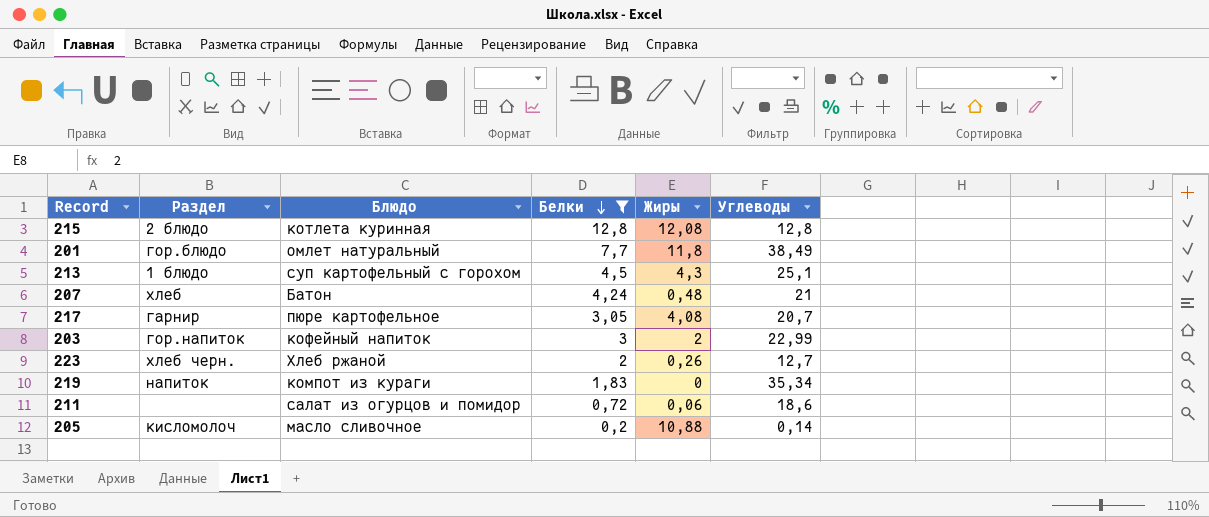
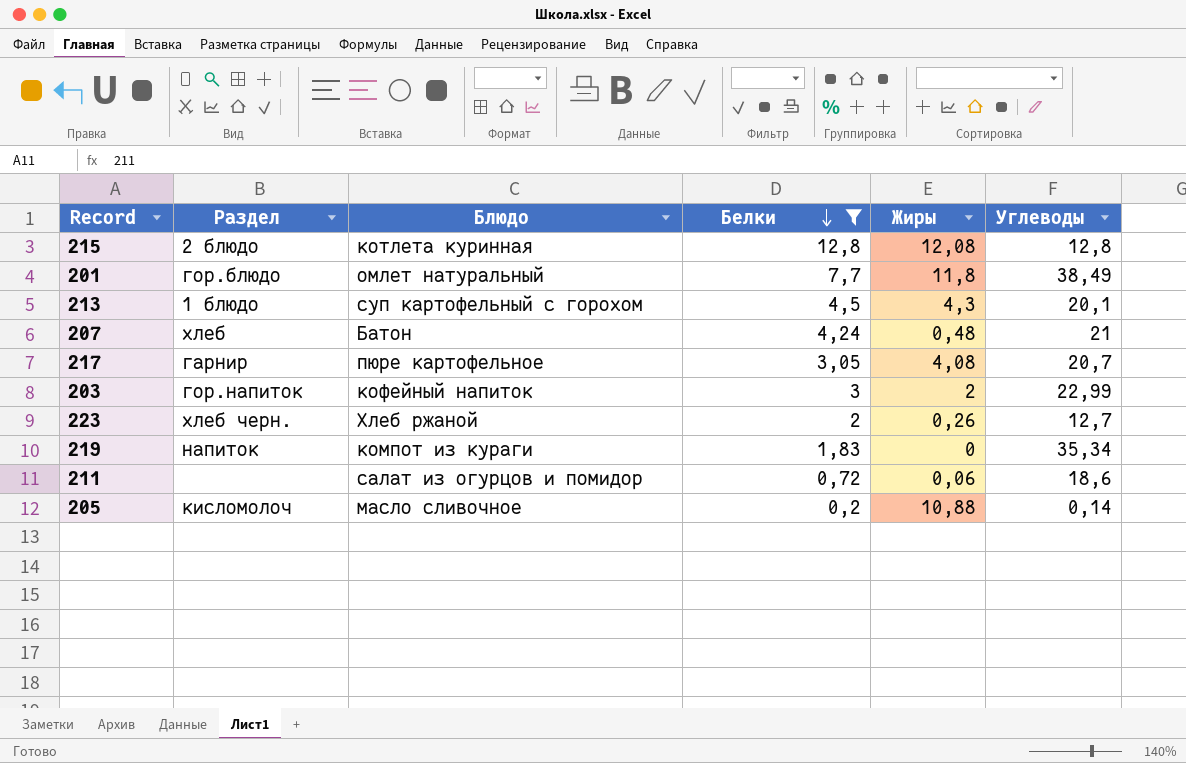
213 | Углеводы: 25,1 -> 20,1

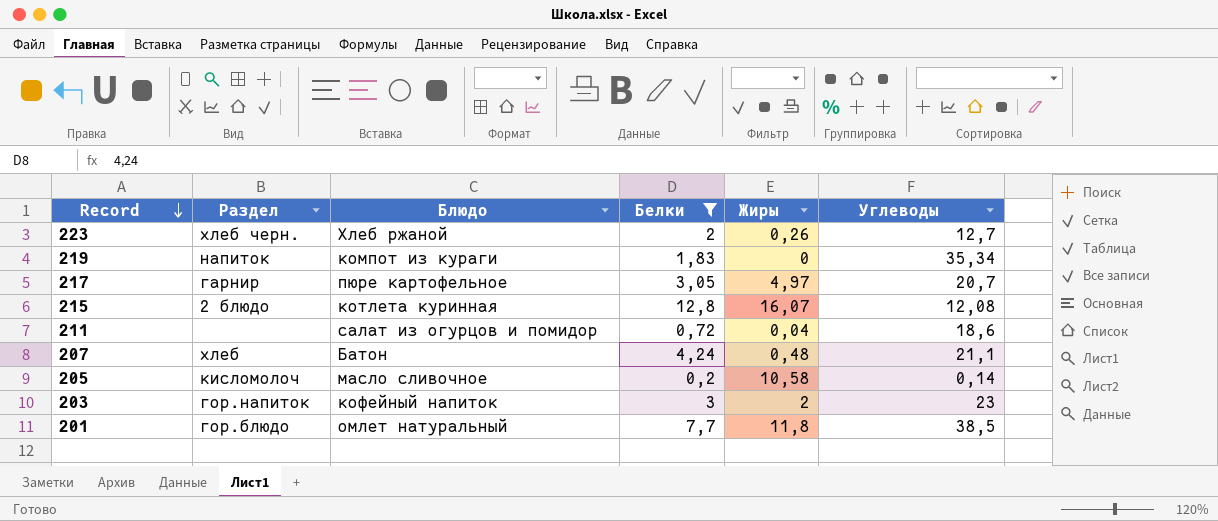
row order: Белки descending -> Record descending
row 213: 1 блюдо | суп картофельный с горохом | 4,5 | 4,3 | 20,1 -> none
217 | Жиры: 4,08 -> 4,97
215 | Жиры: 12,08 -> 16,07
215 | Углеводы: 12,8 -> 12,08
211 | Жиры: 0,06 -> 0,04
207 | Углеводы: 21 -> 21,1
205 | Жиры: 10,88 -> 10,58
203 | Углеводы: 22,99 -> 23
201 | Углеводы: 38,49 -> 38,5

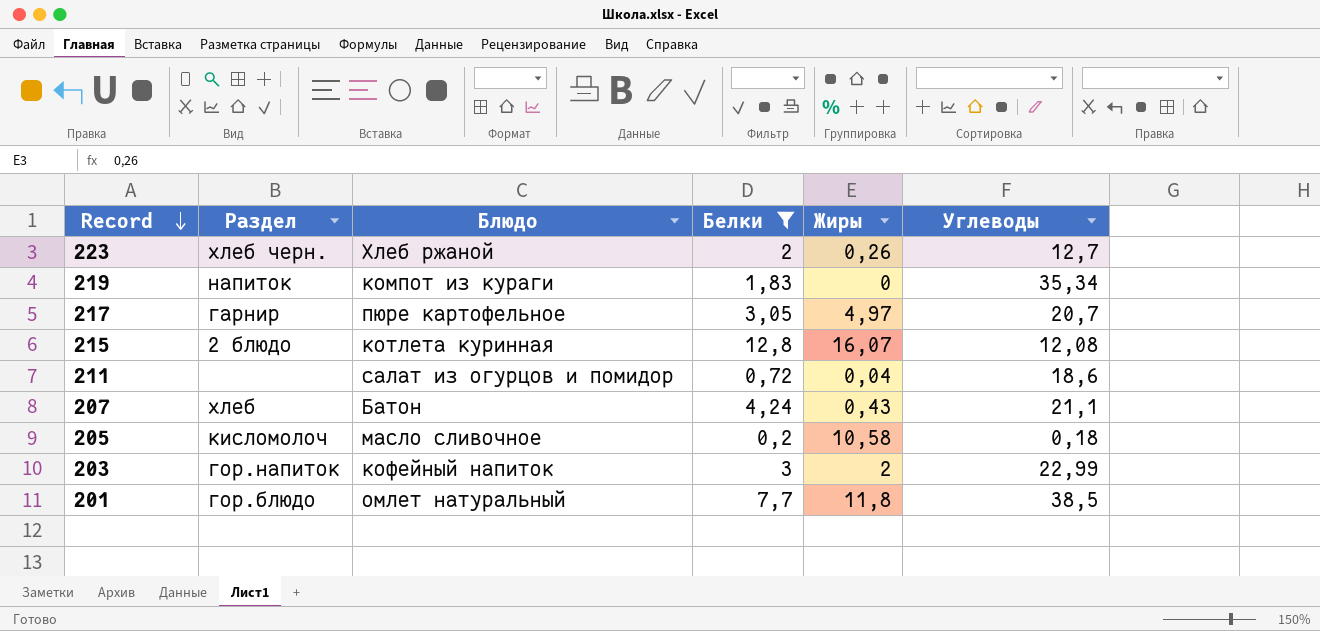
207 | Жиры: 0,48 -> 0,43
205 | Углеводы: 0,14 -> 0,18
203 | Углеводы: 23 -> 22,99

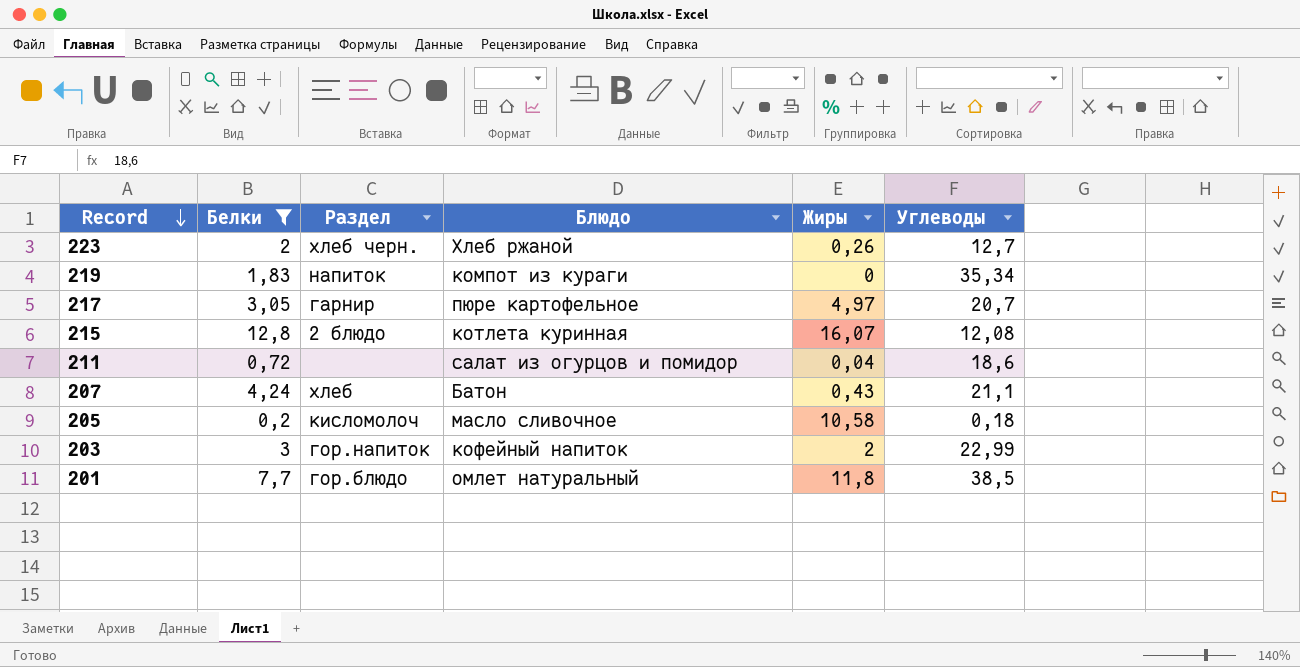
column Белки | position: 4 -> 2

